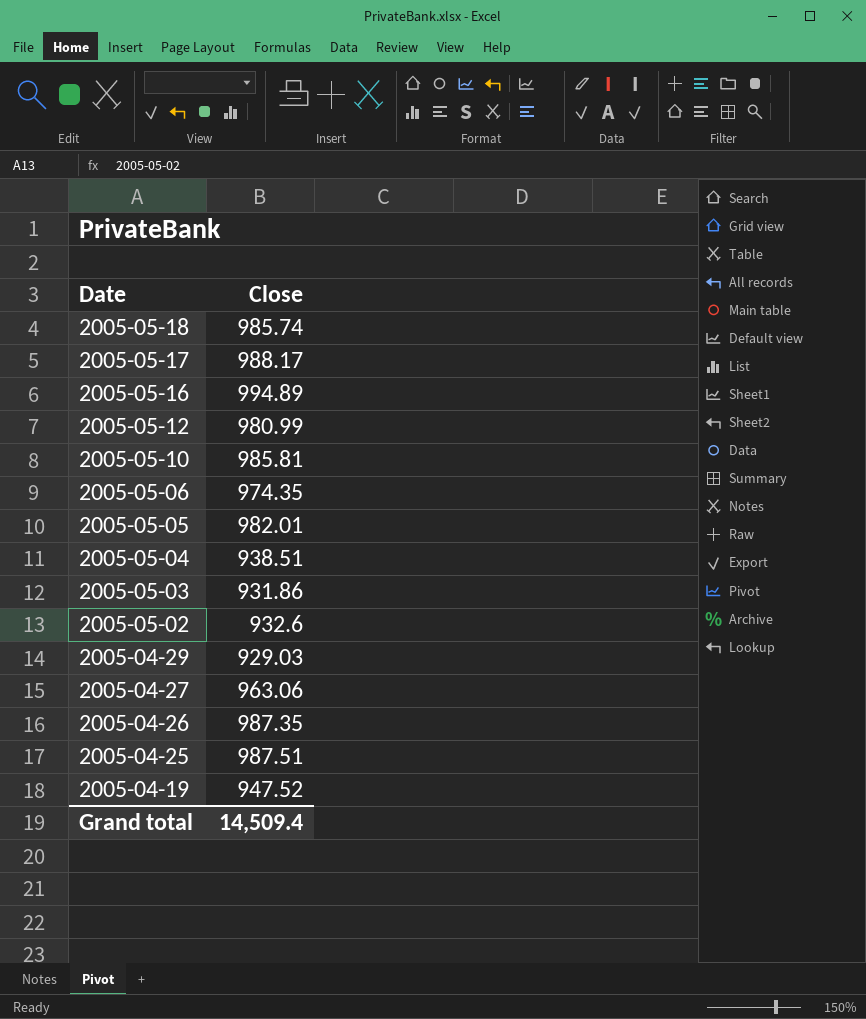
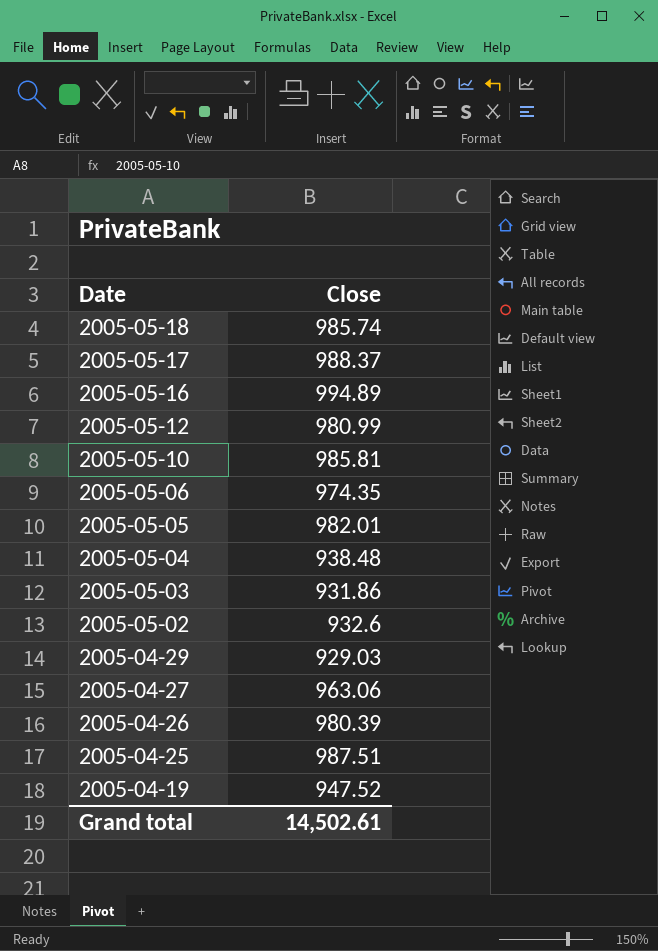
2005-05-17 | Close: 988.17 -> 988.37
2005-05-04 | Close: 938.51 -> 938.48
2005-04-26 | Close: 987.35 -> 980.39
Grand total | Close: 14,509.4 -> 14,502.61

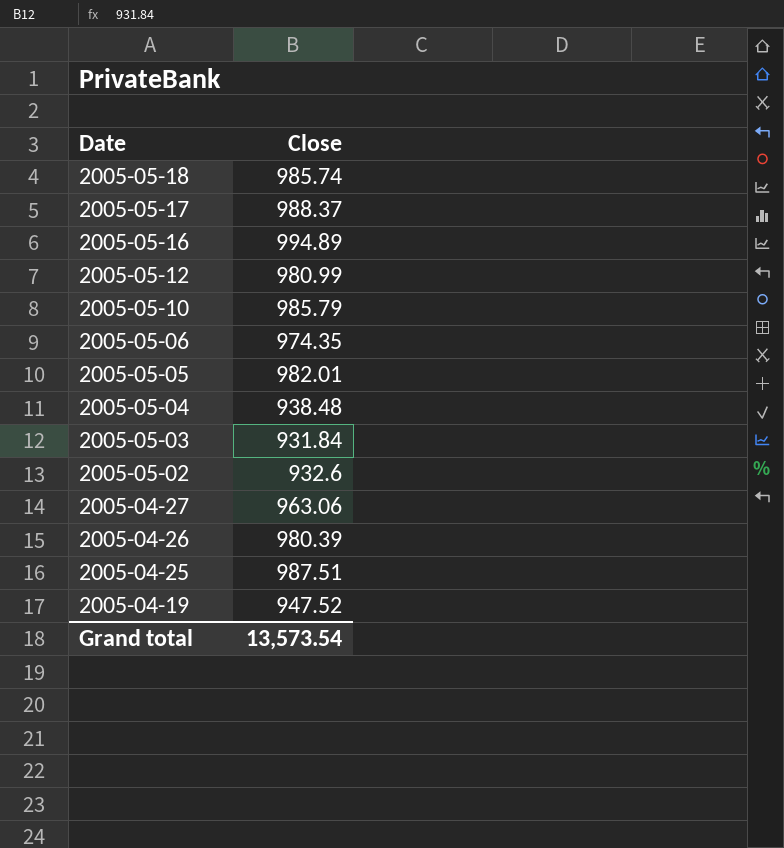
row 2005-04-29: 929.03 -> none
2005-05-10 | Close: 985.81 -> 985.79
2005-05-03 | Close: 931.86 -> 931.84
Grand total | Close: 14,502.61 -> 13,573.54

